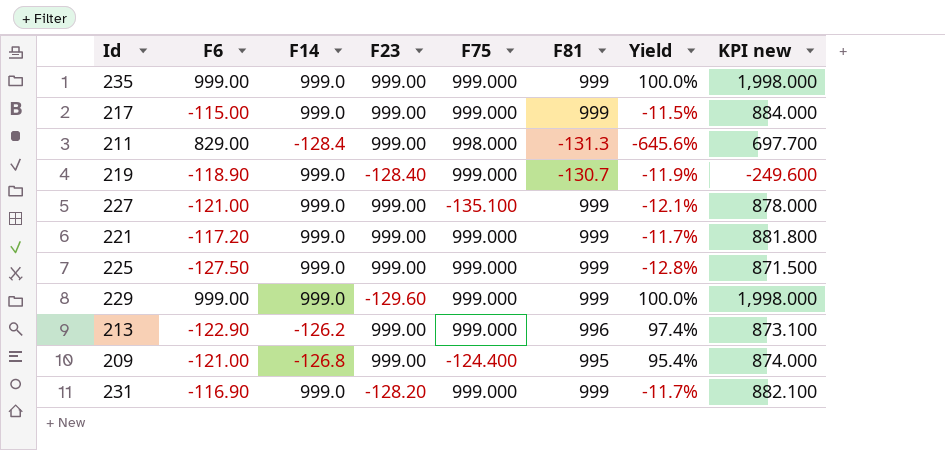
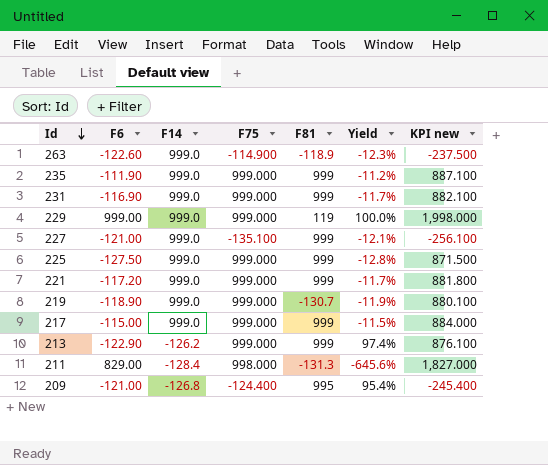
row order: none -> Id descending
column F23 | position: 4 -> none
column KPI new | formula: [F6] + [F81] -> [F6] + [F75]
row 263: none -> -122.60 | 999.0 | -114.900 | -118.9 | -12.3% | -237.500
235 | F6: 999.00 -> -111.90
235 | Yield: 100.0% -> -11.2%
229 | F81: 999 -> 119
213 | F81: 996 -> 999

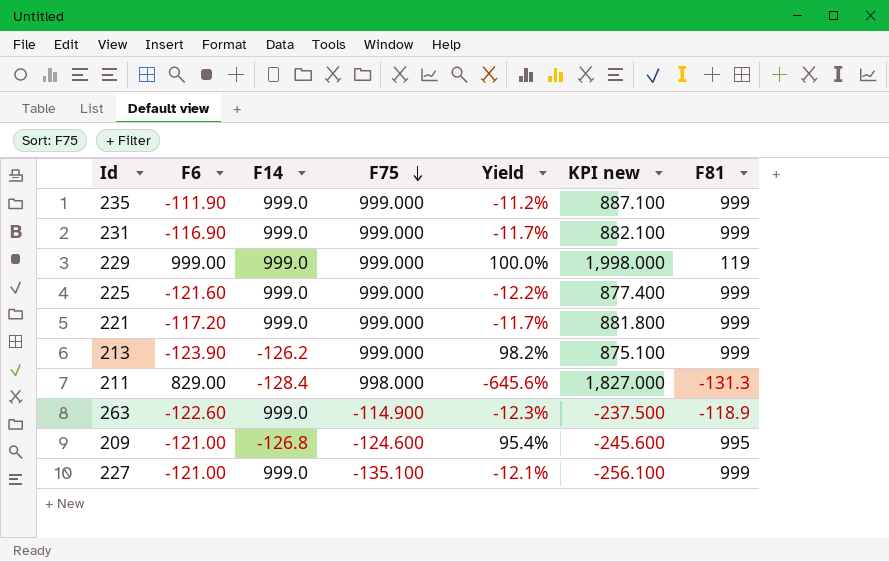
row order: Id descending -> F75 descending
column F81 | position: 5 -> 7
row 219: -118.90 | 999.0 | 999.000 | -130.7 | -11.9% | 880.100 -> none
row 217: -115.00 | 999.0 | 999.000 | 999 | -11.5% | 884.000 -> none
225 | F6: -127.50 -> -121.60
225 | Yield: -12.8% -> -12.2%
225 | KPI new: 871.500 -> 877.400
213 | F6: -122.90 -> -123.90
213 | Yield: 97.4% -> 98.2%
213 | KPI new: 876.100 -> 875.100
209 | F75: -124.400 -> -124.600
209 | KPI new: -245.400 -> -245.600

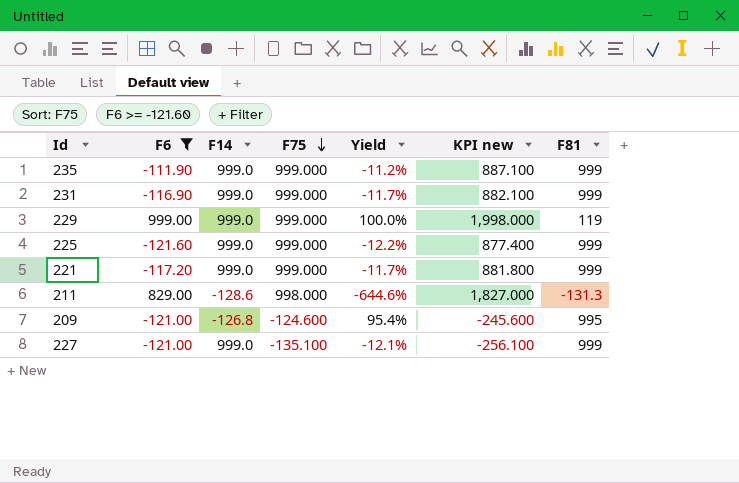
filter: none -> F6 >= -121.60
211 | F14: -128.4 -> -128.6
211 | Yield: -645.6% -> -644.6%

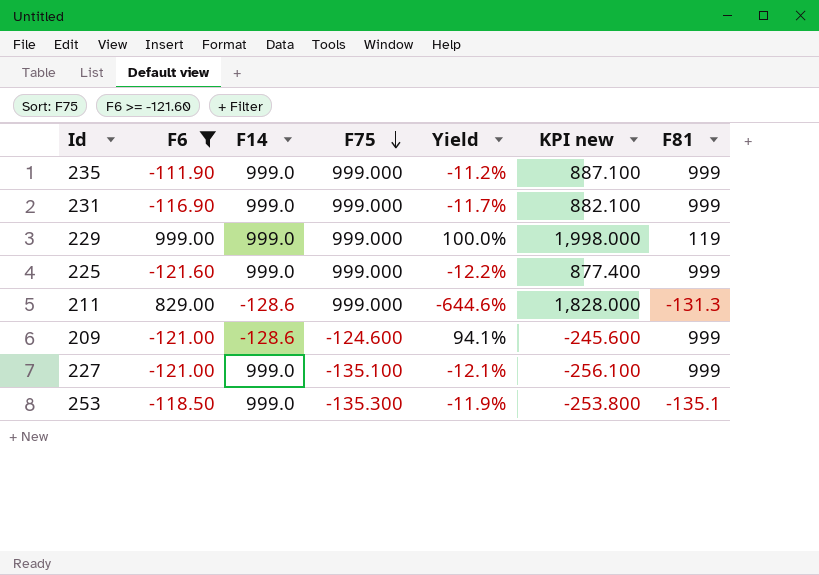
row 221: -117.20 | 999.0 | 999.000 | -11.7% | 881.800 | 999 -> none
211 | F75: 998.000 -> 999.000
211 | KPI new: 1,827.000 -> 1,828.000
209 | F14: -126.8 -> -128.6
209 | Yield: 95.4% -> 94.1%
209 | F81: 995 -> 999
row 253: none -> -118.50 | 999.0 | -135.300 | -11.9% | -253.800 | -135.1

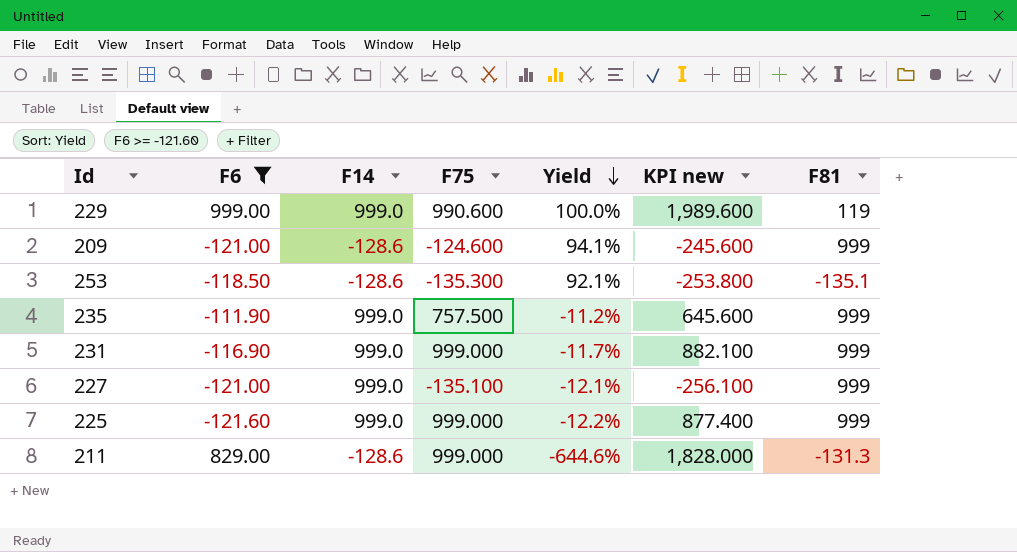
row order: F75 descending -> Yield descending
229 | F75: 999.000 -> 990.600
229 | KPI new: 1,998.000 -> 1,989.600
253 | F14: 999.0 -> -128.6
253 | Yield: -11.9% -> 92.1%
235 | F75: 999.000 -> 757.500
235 | KPI new: 887.100 -> 645.600

